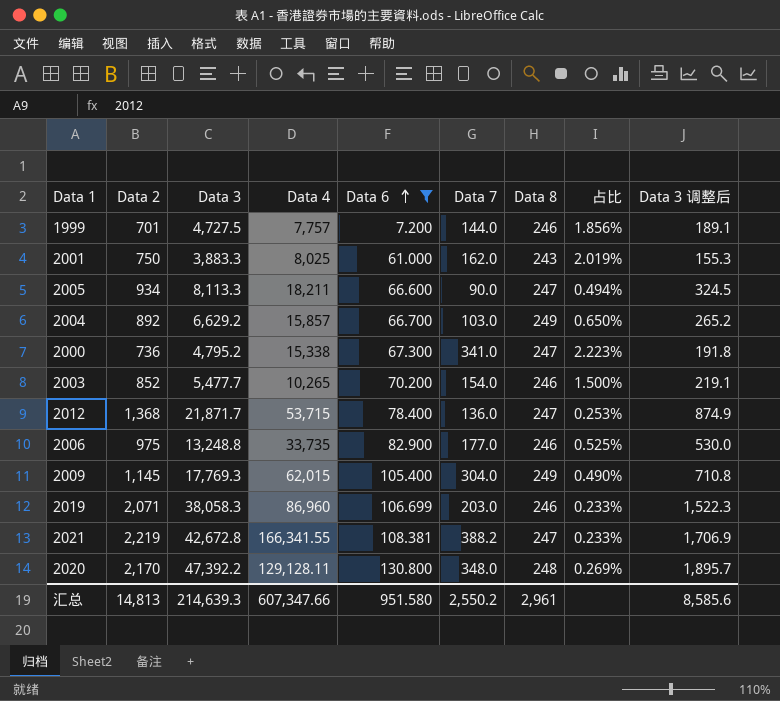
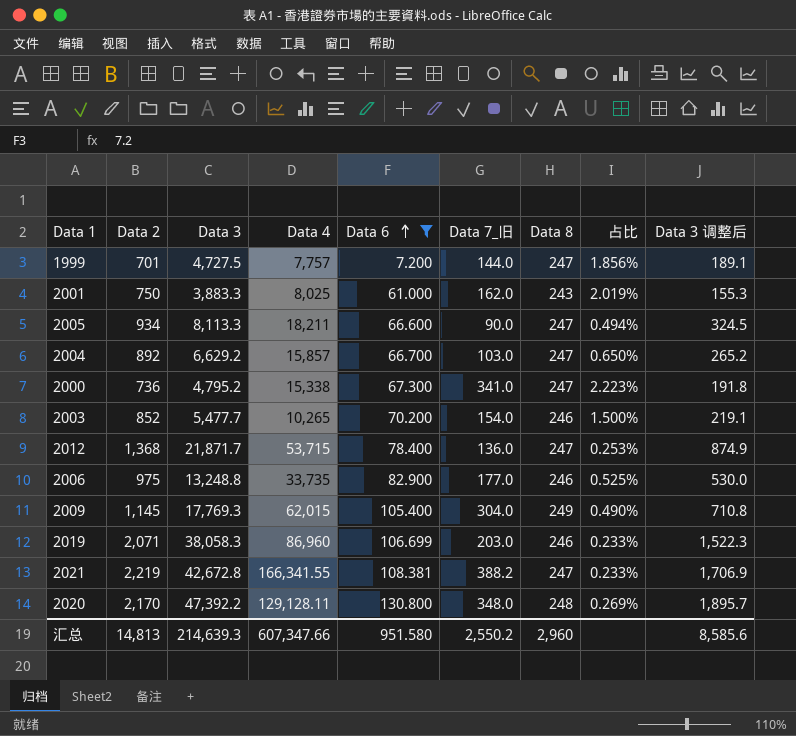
column name: Data 7 -> Data 7_旧
1999 | Data 8: 246 -> 247
2004 | Data 8: 249 -> 247
汇总 | Data 8: 2,961 -> 2,960

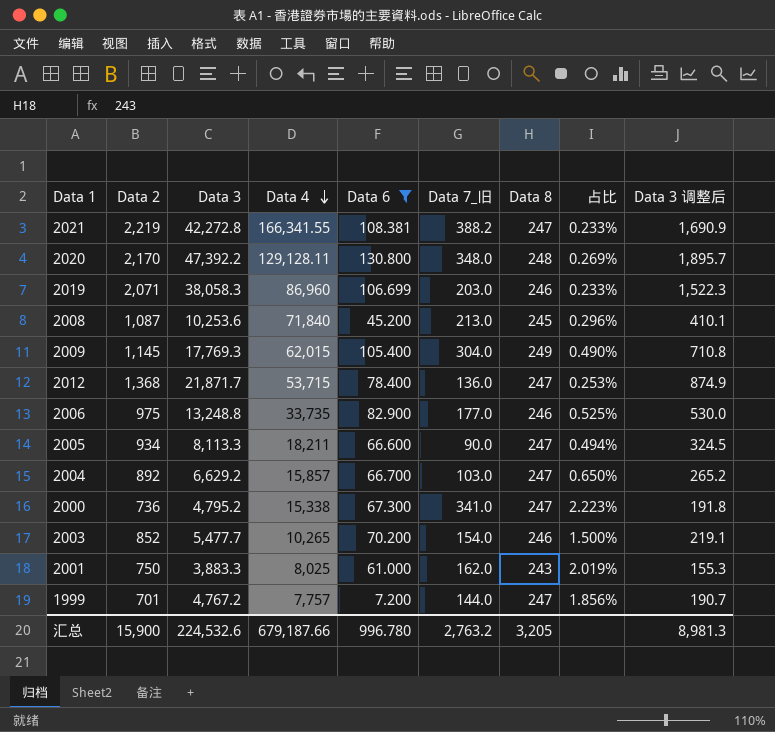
row order: Data 6 ascending -> Data 4 descending
2021 | Data 3: 42,672.8 -> 42,272.8
2021 | Data 3 调整后: 1,706.9 -> 1,690.9
row 2008: none -> 1,087 | 10,253.6 | 71,840 | 45.200 | 213.0 | 245 | 0.296% | 410.1
1999 | Data 3: 4,727.5 -> 4,767.2
1999 | Data 3 调整后: 189.1 -> 190.7
汇总 | Data 2: 14,813 -> 15,900
汇总 | Data 3: 214,639.3 -> 224,532.6
汇总 | Data 4: 607,347.66 -> 679,187.66
汇总 | Data 6: 951.580 -> 996.780
汇总 | Data 7_旧: 2,550.2 -> 2,763.2
汇总 | Data 8: 2,960 -> 3,205
汇总 | Data 3 调整后: 8,585.6 -> 8,981.3

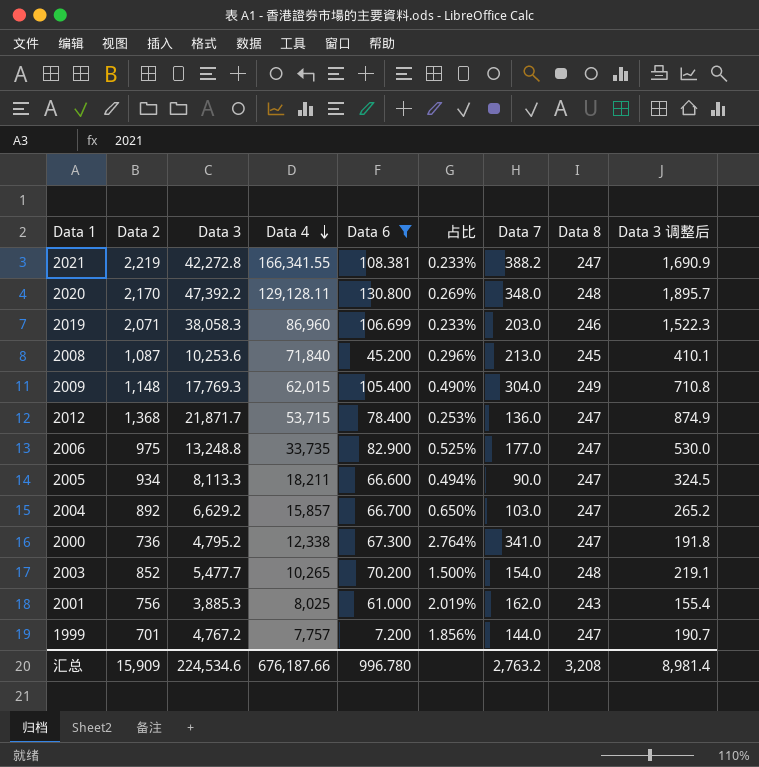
column 占比 | position: 8 -> 6
column name: Data 7_旧 -> Data 7
2009 | Data 2: 1,145 -> 1,148
2006 | Data 8: 246 -> 247
2000 | Data 4: 15,338 -> 12,338
2000 | 占比: 2.223% -> 2.764%
2003 | Data 8: 246 -> 248
2001 | Data 2: 750 -> 756
2001 | Data 3: 3,883.3 -> 3,885.3
2001 | Data 3 调整后: 155.3 -> 155.4
汇总 | Data 2: 15,900 -> 15,909
汇总 | Data 3: 224,532.6 -> 224,534.6
汇总 | Data 4: 679,187.66 -> 676,187.66
汇总 | Data 8: 3,205 -> 3,208
汇总 | Data 3 调整后: 8,981.3 -> 8,981.4

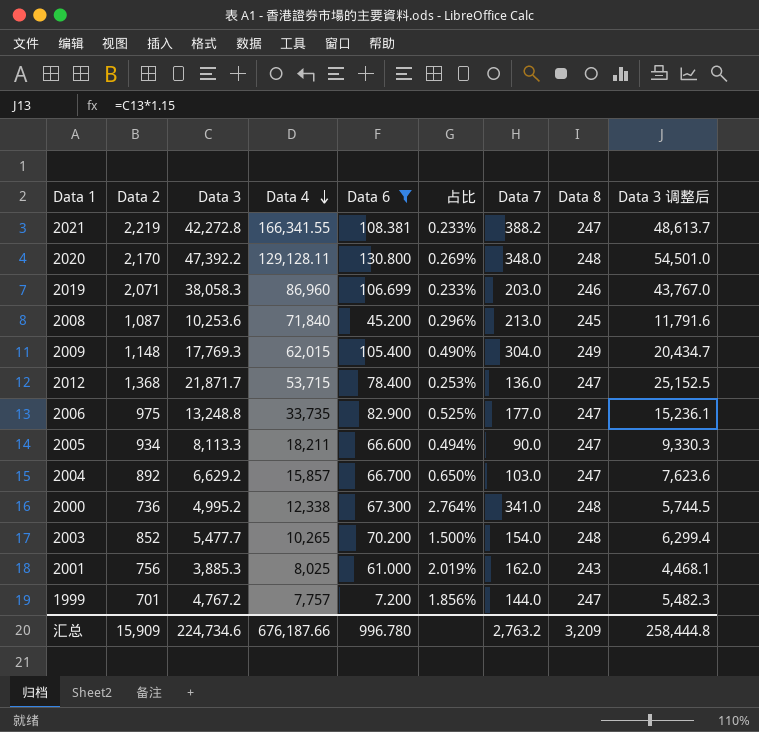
column Data 3 调整后 | formula: [Data 3] * 0.04 -> [Data 3] * 1.15
2000 | Data 3: 4,795.2 -> 4,995.2
2000 | Data 8: 247 -> 248
汇总 | Data 3: 224,534.6 -> 224,734.6
汇总 | Data 8: 3,208 -> 3,209
汇总 | Data 3 调整后: 8,981.4 -> 258,444.8

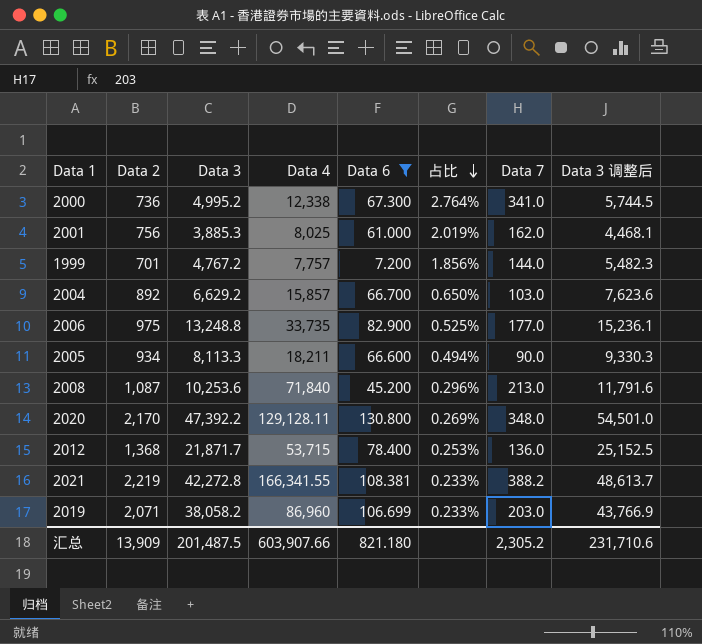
row order: Data 4 descending -> 占比 descending
column Data 8 | position: 8 -> none
row 2009: 1,148 | 17,769.3 | 62,015 | 105.400 | 0.490% | 304.0 | 249 | 20,434.7 -> none
row 2003: 852 | 5,477.7 | 10,265 | 70.200 | 1.500% | 154.0 | 248 | 6,299.4 -> none
2019 | Data 3: 38,058.3 -> 38,058.2
2019 | Data 3 调整后: 43,767.0 -> 43,766.9
汇总 | Data 2: 15,909 -> 13,909
汇总 | Data 3: 224,734.6 -> 201,487.5
汇总 | Data 4: 676,187.66 -> 603,907.66
汇总 | Data 6: 996.780 -> 821.180
汇总 | Data 7: 2,763.2 -> 2,305.2
汇总 | Data 3 调整后: 258,444.8 -> 231,710.6

